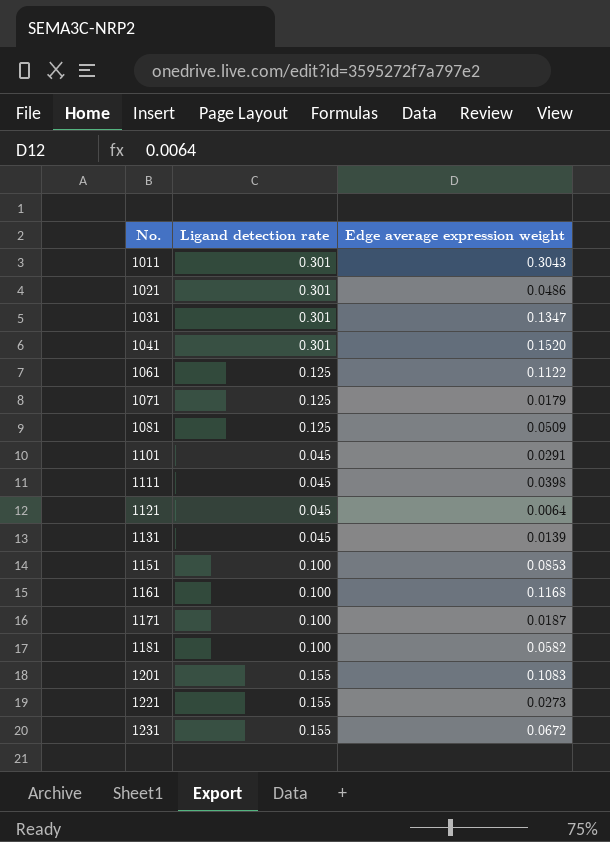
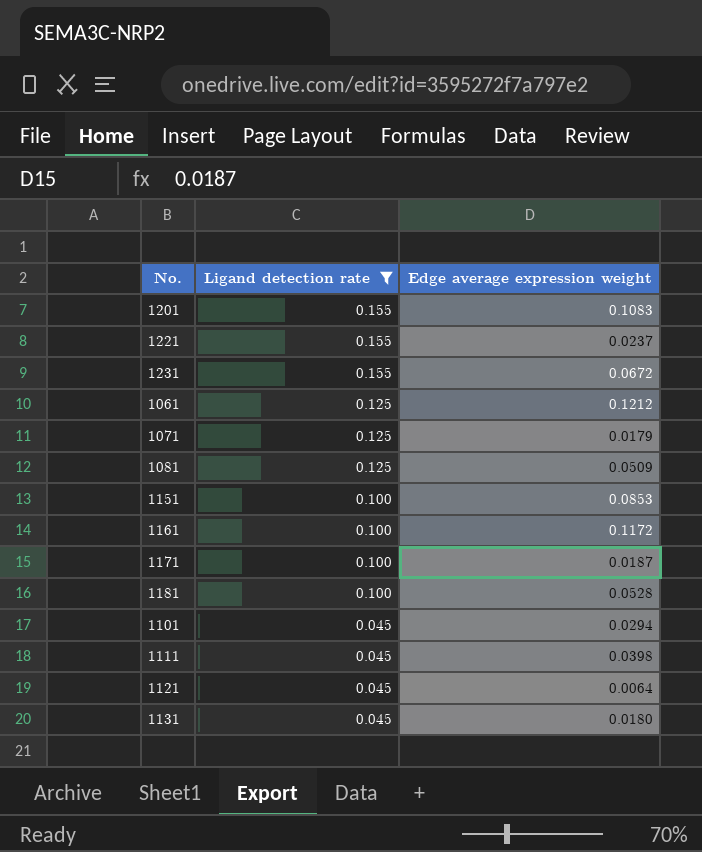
filter: none -> Ligand detection rate != 0.301
row order: No. ascending -> Ligand detection rate descending
1221 | Edge average expression weight: 0.0273 -> 0.0237
1061 | Edge average expression weight: 0.1122 -> 0.1212
1161 | Edge average expression weight: 0.1168 -> 0.1172
1181 | Edge average expression weight: 0.0582 -> 0.0528
1101 | Edge average expression weight: 0.0291 -> 0.0294
1131 | Edge average expression weight: 0.0139 -> 0.0180

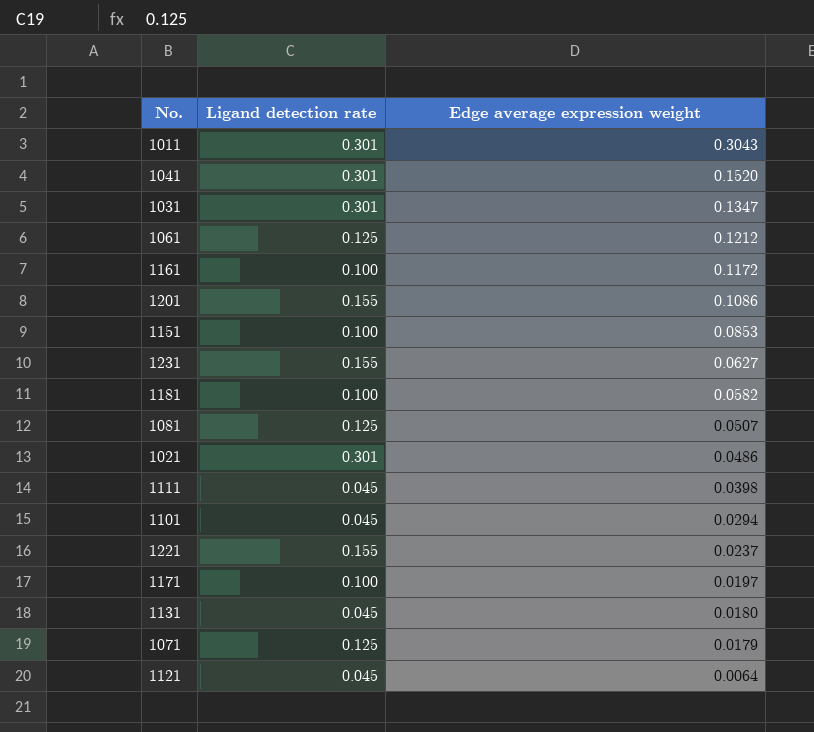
filter: Ligand detection rate != 0.301 -> none
row order: Ligand detection rate descending -> Edge average expression weight descending
1201 | Edge average expression weight: 0.1083 -> 0.1086
1231 | Edge average expression weight: 0.0672 -> 0.0627
1181 | Edge average expression weight: 0.0528 -> 0.0582
1081 | Edge average expression weight: 0.0509 -> 0.0507
1171 | Edge average expression weight: 0.0187 -> 0.0197

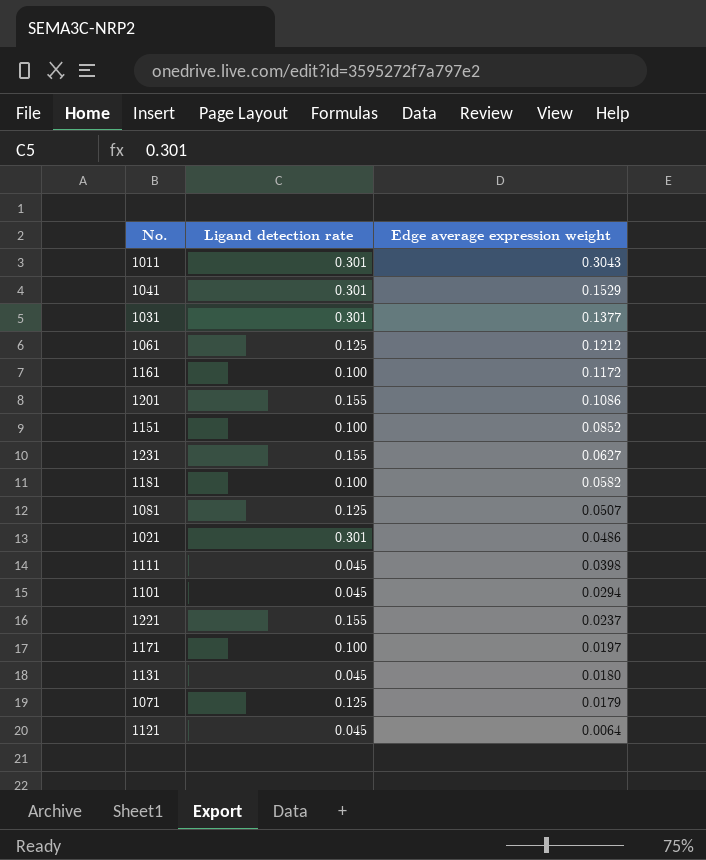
1041 | Edge average expression weight: 0.1520 -> 0.1529
1031 | Edge average expression weight: 0.1347 -> 0.1377
1151 | Edge average expression weight: 0.0853 -> 0.0852

